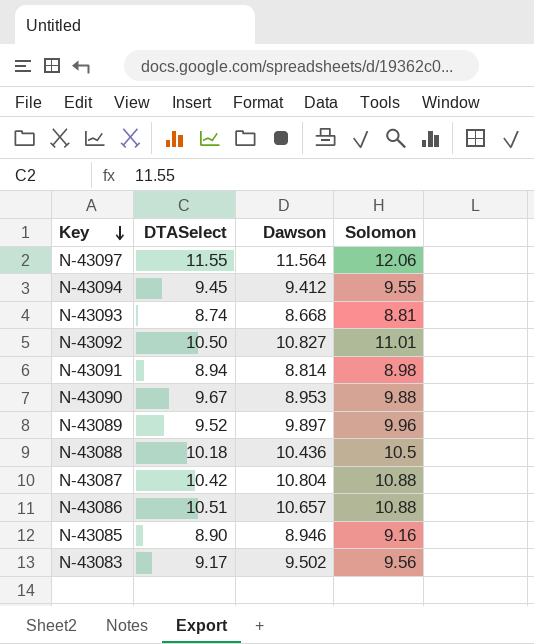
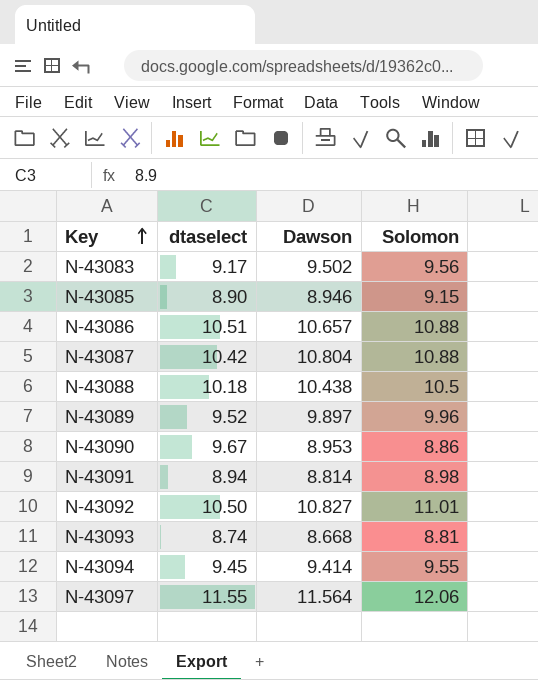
row order: Key descending -> Key ascending
column name: DTASelect -> dtaselect
N-43085 | Solomon: 9.16 -> 9.15
N-43088 | Dawson: 10.436 -> 10.438
N-43090 | Solomon: 9.88 -> 8.86
N-43094 | Dawson: 9.412 -> 9.414

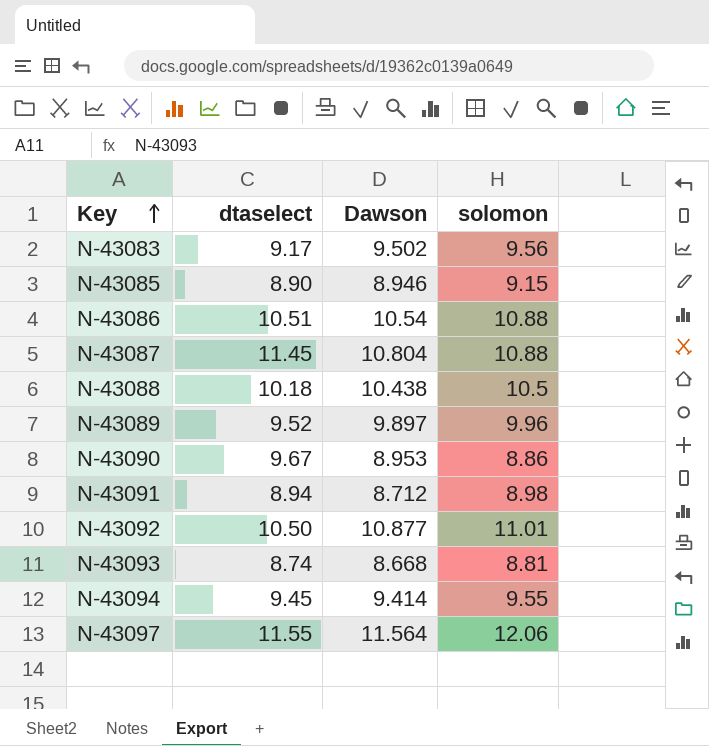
column name: Solomon -> solomon
N-43086 | Dawson: 10.657 -> 10.54
N-43087 | dtaselect: 10.42 -> 11.45
N-43091 | Dawson: 8.814 -> 8.712
N-43092 | Dawson: 10.827 -> 10.877

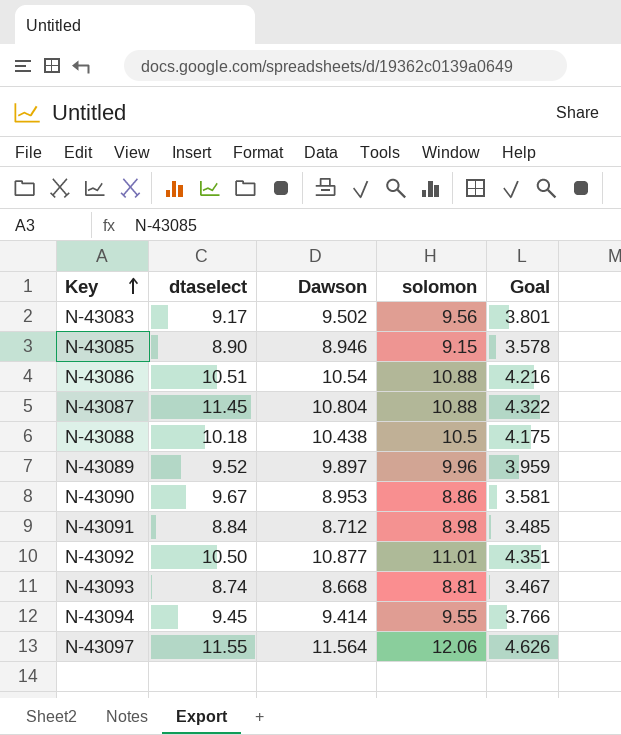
column Goal | formula: none -> [Dawson] * 0.4
N-43091 | dtaselect: 8.94 -> 8.84

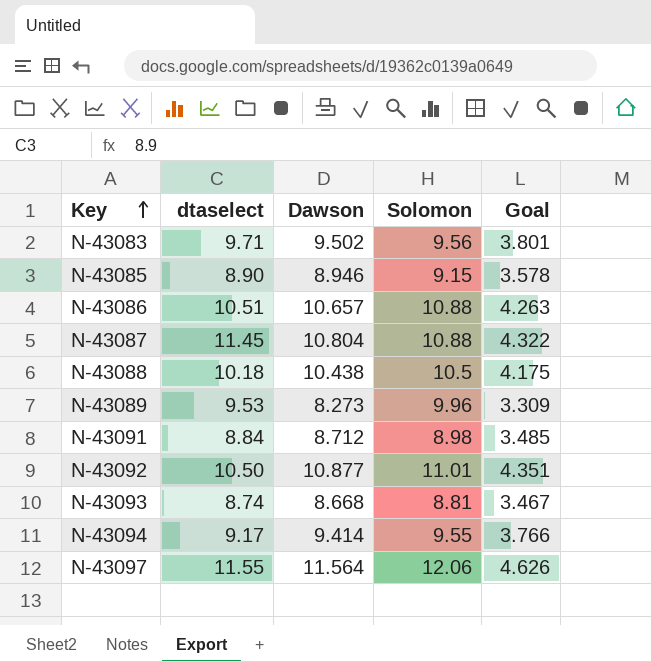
column name: solomon -> Solomon
row N-43090: 9.67 | 8.953 | 8.86 | 3.581 -> none
N-43083 | dtaselect: 9.17 -> 9.71
N-43086 | Dawson: 10.54 -> 10.657
N-43086 | Goal: 4.216 -> 4.263
N-43089 | dtaselect: 9.52 -> 9.53
N-43089 | Dawson: 9.897 -> 8.273
N-43089 | Goal: 3.959 -> 3.309
N-43094 | dtaselect: 9.45 -> 9.17

